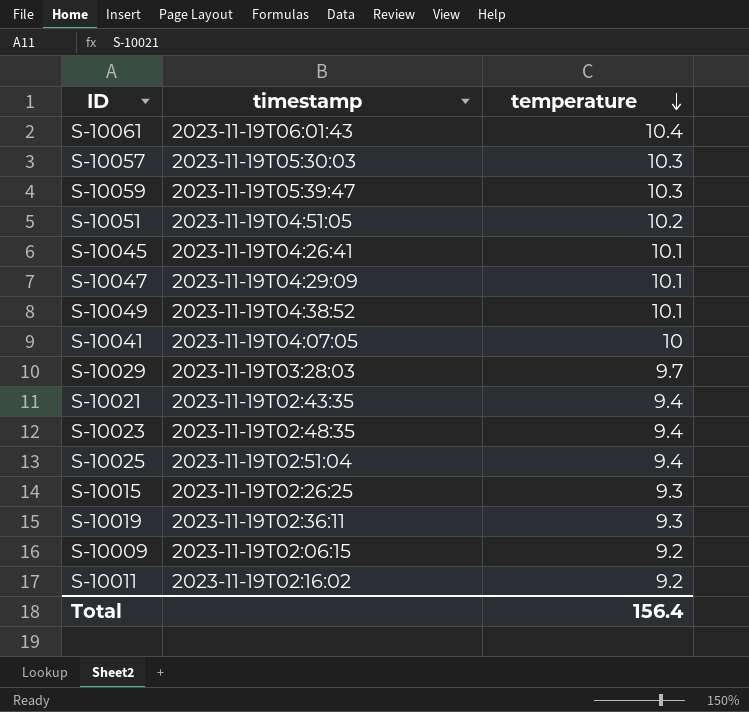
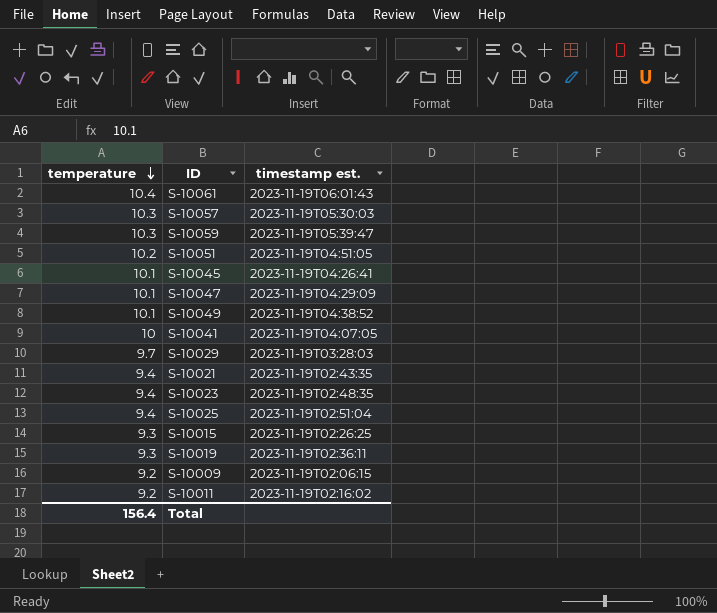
column temperature | position: 3 -> 1
column name: timestamp -> timestamp est.

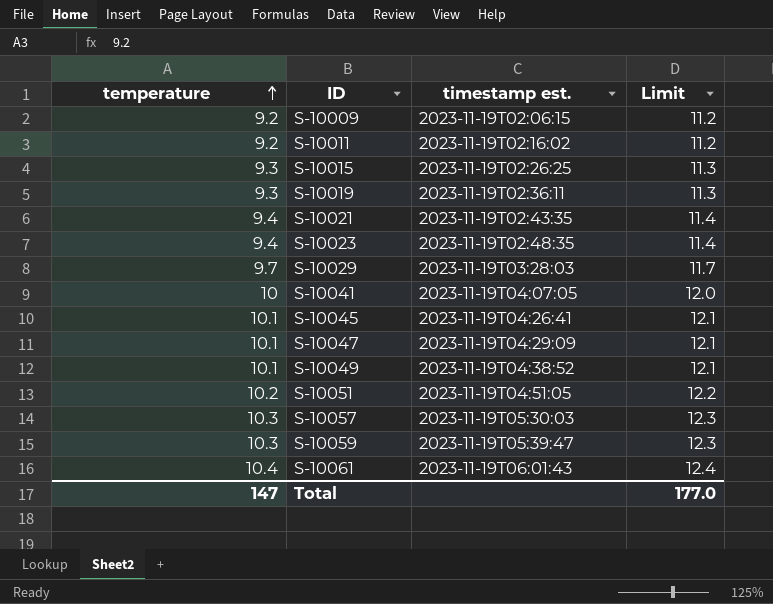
row order: temperature descending -> temperature ascending
column Limit | formula: none -> [temperature] + 2
row S-10025: 9.4 | 2023-11-19T02:51:04 -> none
Total | temperature: 156.4 -> 147

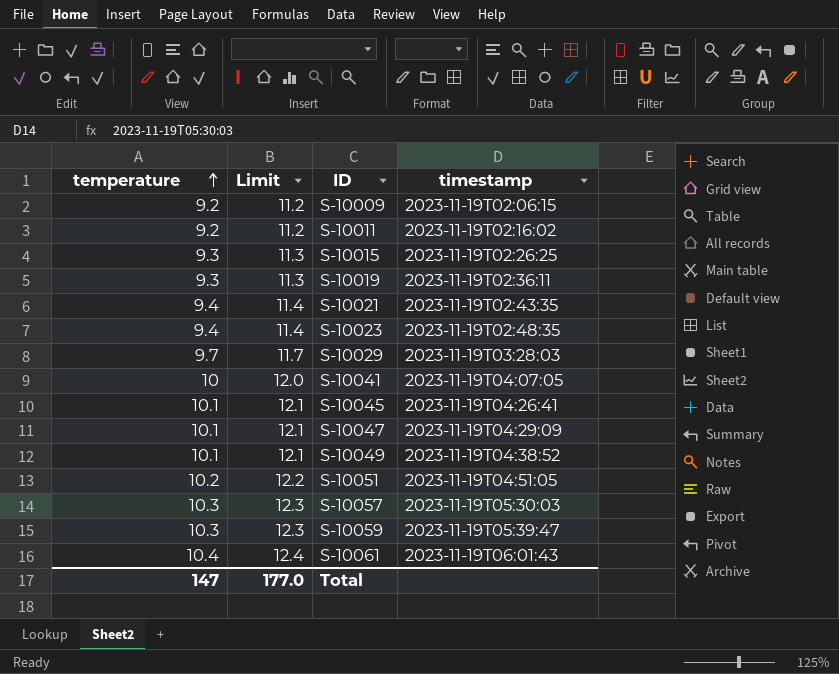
column Limit | position: 4 -> 2
column name: timestamp est. -> timestamp

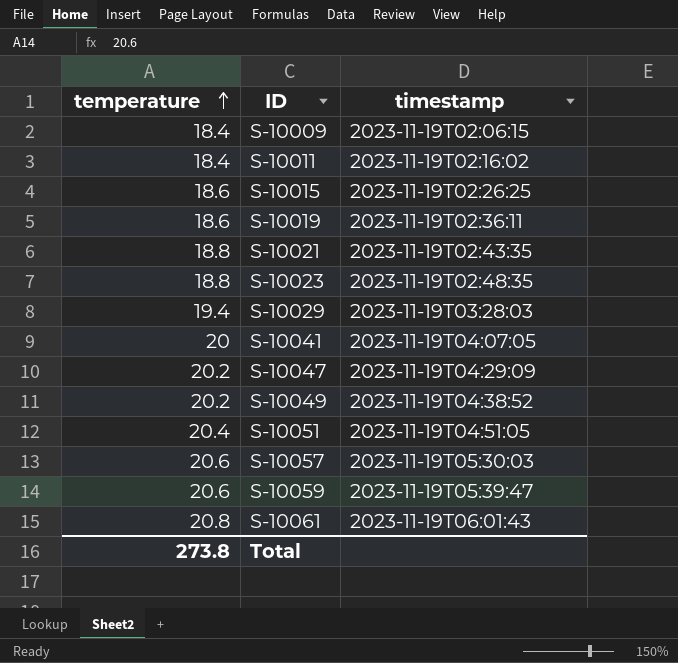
column Limit | formula: [temperature] + 2 -> none
row S-10045: 10.1 | 12.1 | 2023-11-19T04:26:41 -> none
S-10009 | temperature: 9.2 -> 18.4
S-10011 | temperature: 9.2 -> 18.4
S-10015 | temperature: 9.3 -> 18.6
S-10019 | temperature: 9.3 -> 18.6
S-10021 | temperature: 9.4 -> 18.8
S-10023 | temperature: 9.4 -> 18.8
S-10029 | temperature: 9.7 -> 19.4
S-10041 | temperature: 10 -> 20
S-10047 | temperature: 10.1 -> 20.2
S-10049 | temperature: 10.1 -> 20.2
S-10051 | temperature: 10.2 -> 20.4
S-10057 | temperature: 10.3 -> 20.6
S-10059 | temperature: 10.3 -> 20.6
S-10061 | temperature: 10.4 -> 20.8
Total | temperature: 147 -> 273.8

